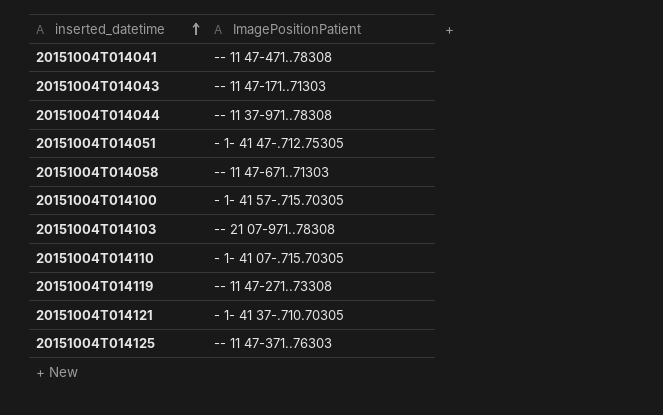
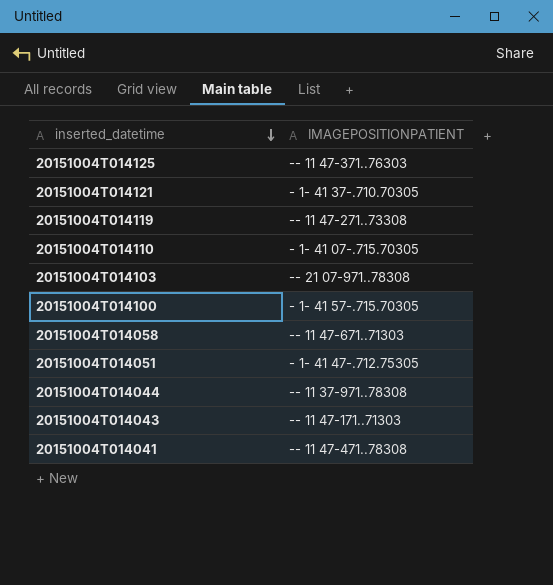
row order: inserted_datetime ascending -> inserted_datetime descending
column name: ImagePositionPatient -> IMAGEPOSITIONPATIENT

